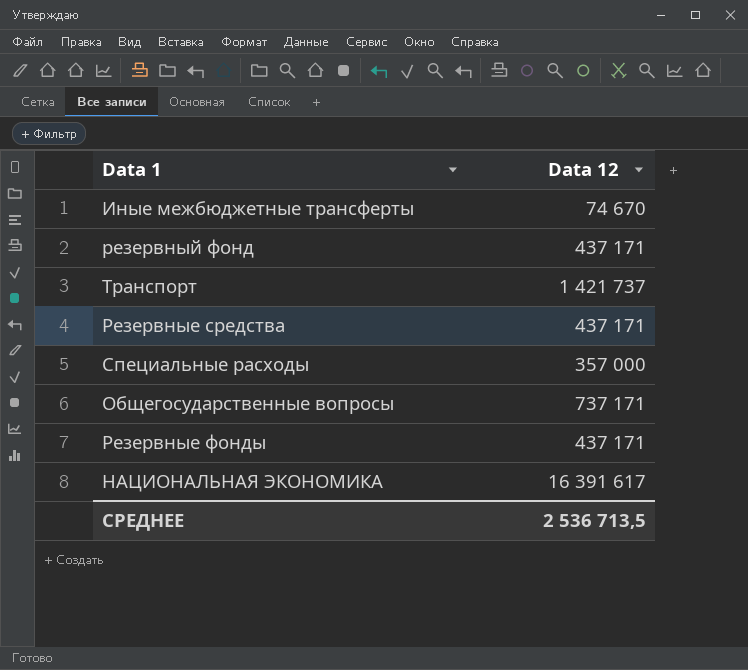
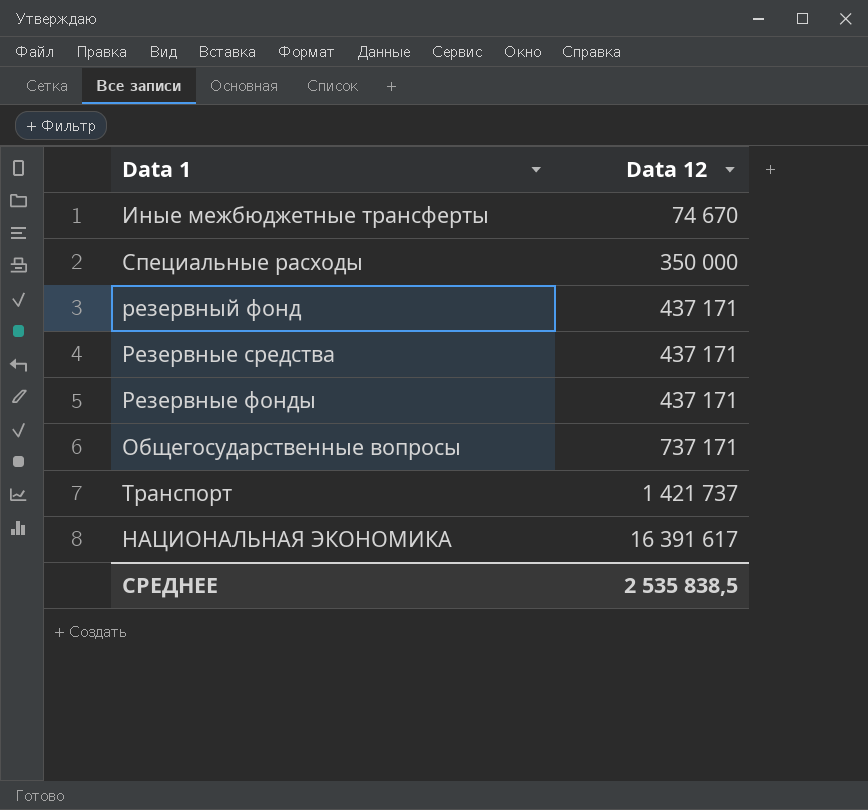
row order: none -> Data 12 ascending
Специальные расходы | Data 12: 357 000 -> 350 000
СРЕДНЕЕ | Data 12: 2 536 713,5 -> 2 535 838,5

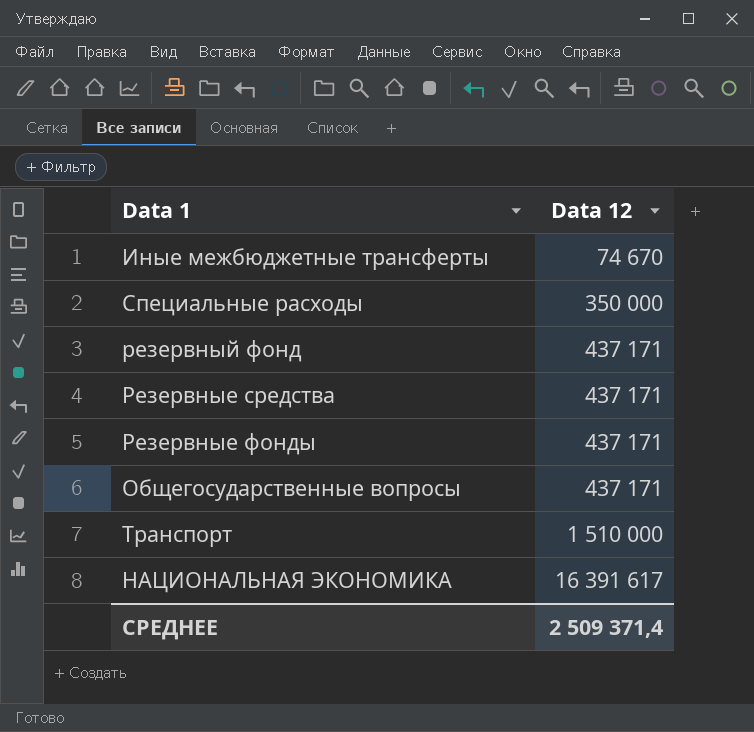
Общегосударственные вопросы | Data 12: 737 171 -> 437 171
Транспорт | Data 12: 1 421 737 -> 1 510 000
СРЕДНЕЕ | Data 12: 2 535 838,5 -> 2 509 371,4

